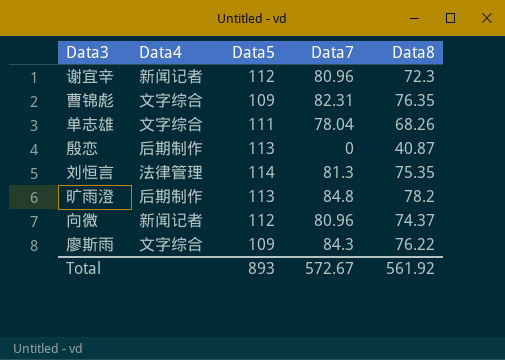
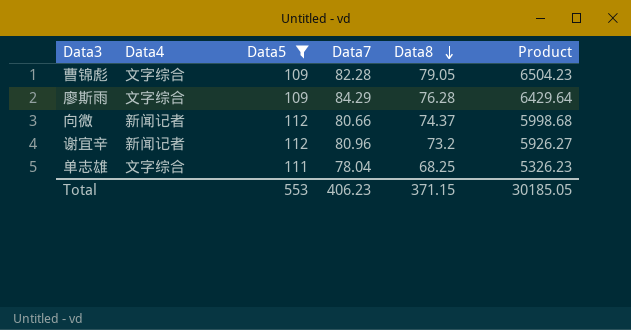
filter: none -> Data5 <= 112
row order: none -> Data8 descending
column Product | formula: none -> [Data7] * [Data8]
曹锦彪 | Data7: 82.31 -> 82.28
曹锦彪 | Data8: 76.35 -> 79.05
廖斯雨 | Data7: 84.3 -> 84.29
廖斯雨 | Data8: 76.22 -> 76.28
向微 | Data7: 80.96 -> 80.66
谢宜辛 | Data8: 72.3 -> 73.2
单志雄 | Data8: 68.26 -> 68.25
Total | Data5: 893 -> 553
Total | Data7: 572.67 -> 406.23
Total | Data8: 561.92 -> 371.15

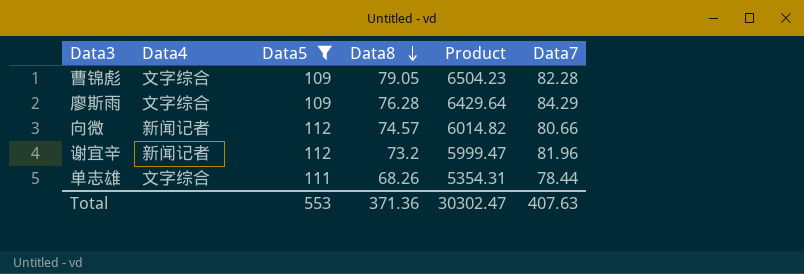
column Data7 | position: 4 -> 6
向微 | Data8: 74.37 -> 74.57
向微 | Product: 5998.68 -> 6014.82
谢宜辛 | Product: 5926.27 -> 5999.47
谢宜辛 | Data7: 80.96 -> 81.96
单志雄 | Data8: 68.25 -> 68.26
单志雄 | Product: 5326.23 -> 5354.31
单志雄 | Data7: 78.04 -> 78.44
Total | Data8: 371.15 -> 371.36
Total | Product: 30185.05 -> 30302.47
Total | Data7: 406.23 -> 407.63

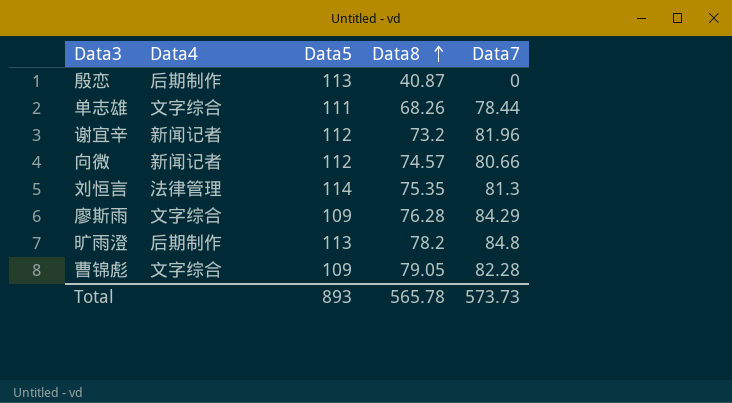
filter: Data5 <= 112 -> none
row order: Data8 descending -> Data8 ascending
column Product | formula: [Data8] * [Data7] -> none
Total | Data5: 553 -> 893
Total | Data8: 371.36 -> 565.78
Total | Data7: 407.63 -> 573.73

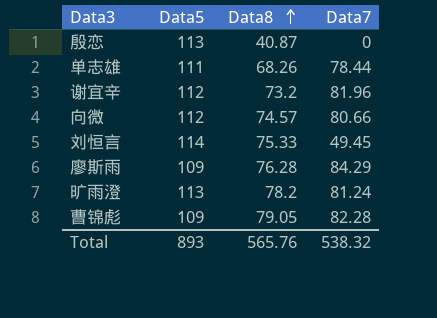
column Data4 | position: 2 -> none
刘恒言 | Data8: 75.35 -> 75.33
刘恒言 | Data7: 81.3 -> 49.45
旷雨澄 | Data7: 84.8 -> 81.24
Total | Data8: 565.78 -> 565.76
Total | Data7: 573.73 -> 538.32

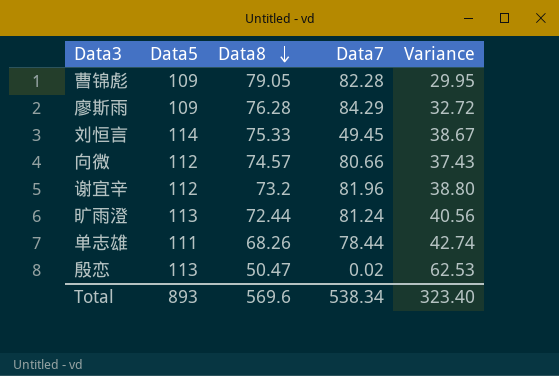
row order: Data8 ascending -> Data8 descending
column Variance | formula: none -> [Data5] - [Data8]
旷雨澄 | Data8: 78.2 -> 72.44
殷恋 | Data8: 40.87 -> 50.47
殷恋 | Data7: 0 -> 0.02
Total | Data8: 565.76 -> 569.6
Total | Data7: 538.32 -> 538.34

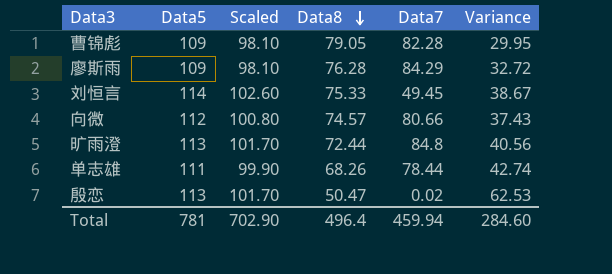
column Scaled | formula: none -> [Data5] * 0.9
row 谢宜辛: 112 | 73.2 | 81.96 | 38.80 -> none
旷雨澄 | Data7: 81.24 -> 84.8
Total | Data5: 893 -> 781
Total | Data8: 569.6 -> 496.4
Total | Data7: 538.34 -> 459.94
Total | Variance: 323.40 -> 284.60

